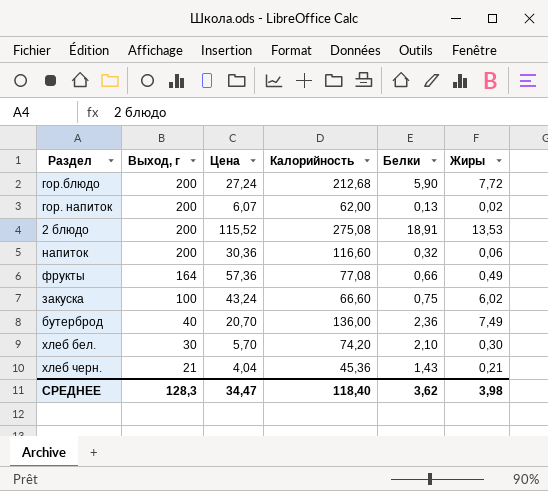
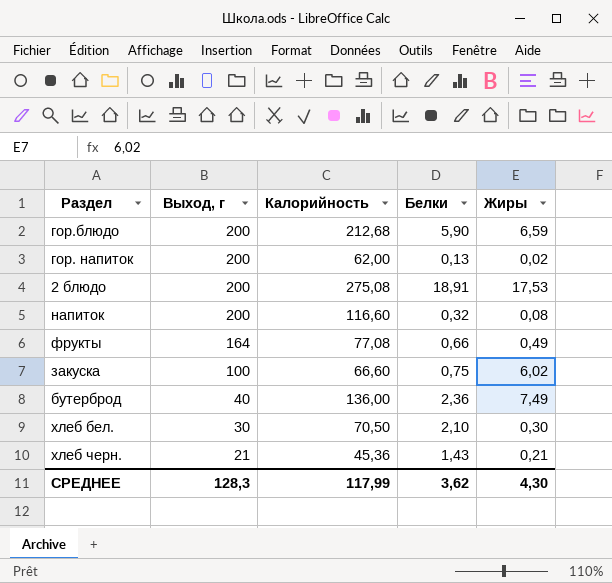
column Цена | position: 3 -> none
гор.блюдо | Жиры: 7,72 -> 6,59
2 блюдо | Жиры: 13,53 -> 17,53
напиток | Жиры: 0,06 -> 0,08
хлеб бел. | Калорийность: 74,20 -> 70,50
СРЕДНЕЕ | Калорийность: 118,40 -> 117,99
СРЕДНЕЕ | Жиры: 3,98 -> 4,30

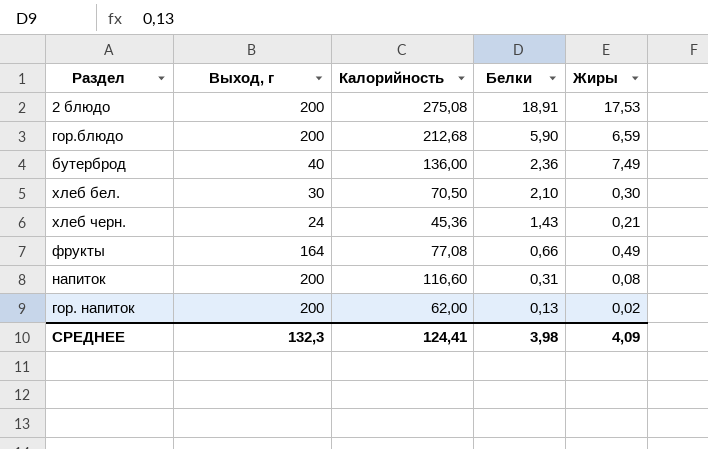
row order: Выход, г descending -> Белки descending
row закуска: 100 | 66,60 | 0,75 | 6,02 -> none
хлеб черн. | Выход, г: 21 -> 24
напиток | Белки: 0,32 -> 0,31
СРЕДНЕЕ | Выход, г: 128,3 -> 132,3
СРЕДНЕЕ | Калорийность: 117,99 -> 124,41
СРЕДНЕЕ | Белки: 3,62 -> 3,98
СРЕДНЕЕ | Жиры: 4,30 -> 4,09

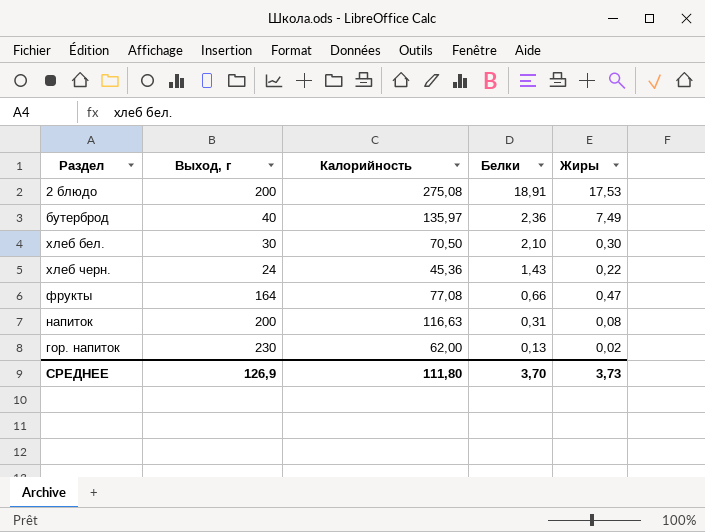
row гор.блюдо: 200 | 212,68 | 5,90 | 6,59 -> none
бутерброд | Калорийность: 136,00 -> 135,97
хлеб черн. | Жиры: 0,21 -> 0,22
фрукты | Жиры: 0,49 -> 0,47
напиток | Калорийность: 116,60 -> 116,63
гор. напиток | Выход, г: 200 -> 230
СРЕДНЕЕ | Выход, г: 132,3 -> 126,9
СРЕДНЕЕ | Калорийность: 124,41 -> 111,80
СРЕДНЕЕ | Белки: 3,98 -> 3,70
СРЕДНЕЕ | Жиры: 4,09 -> 3,73

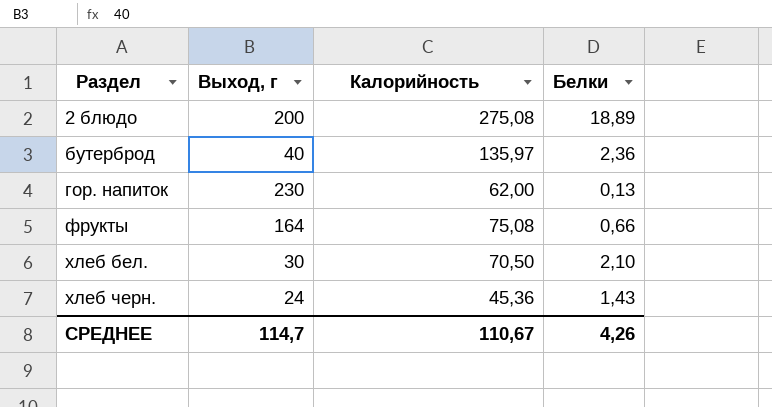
row order: Белки descending -> Раздел ascending
column Жиры | position: 5 -> none
row напиток: 200 | 116,63 | 0,31 | 0,08 -> none
2 блюдо | Белки: 18,91 -> 18,89
фрукты | Калорийность: 77,08 -> 75,08
СРЕДНЕЕ | Выход, г: 126,9 -> 114,7
СРЕДНЕЕ | Калорийность: 111,80 -> 110,67
СРЕДНЕЕ | Белки: 3,70 -> 4,26

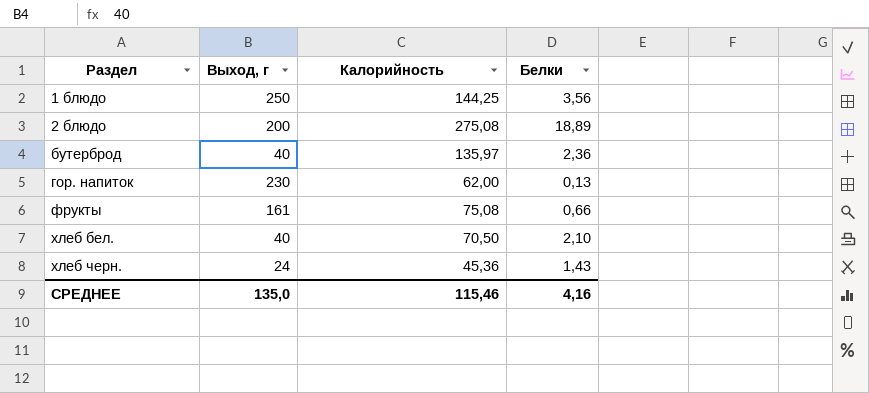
row 1 блюдо: none -> 250 | 144,25 | 3,56
фрукты | Выход, г: 164 -> 161
хлеб бел. | Выход, г: 30 -> 40
СРЕДНЕЕ | Выход, г: 114,7 -> 135,0
СРЕДНЕЕ | Калорийность: 110,67 -> 115,46
СРЕДНЕЕ | Белки: 4,26 -> 4,16

